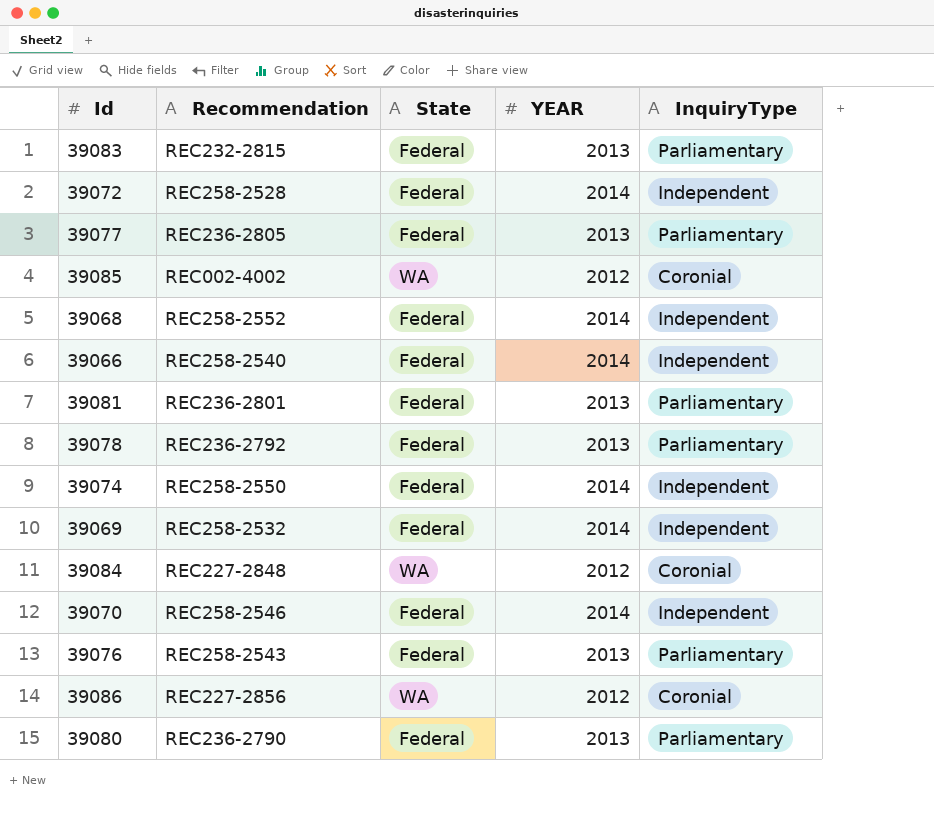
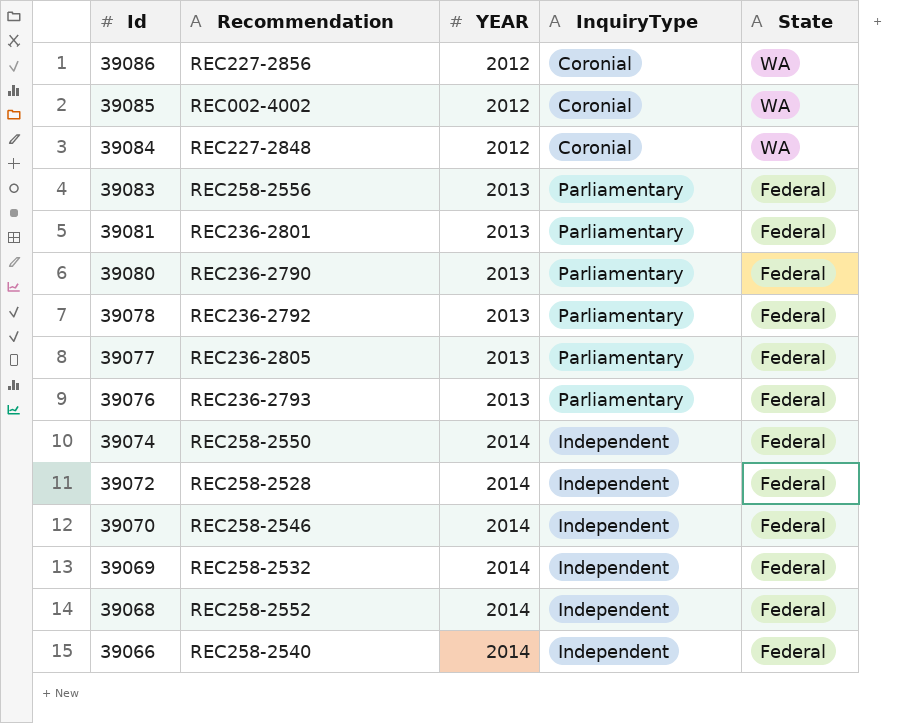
row order: none -> Id descending
column State | position: 3 -> 5
39083 | Recommendation: REC232-2815 -> REC258-2556
39076 | Recommendation: REC258-2543 -> REC236-2793

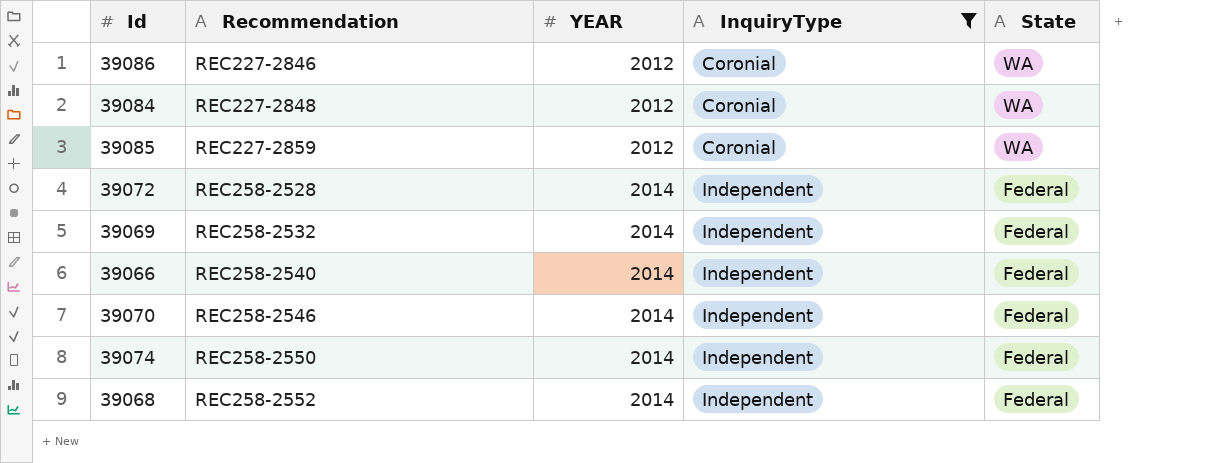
filter: none -> InquiryType != Parliamentary
row order: Id descending -> Recommendation ascending
39086 | Recommendation: REC227-2856 -> REC227-2846
39085 | Recommendation: REC002-4002 -> REC227-2859

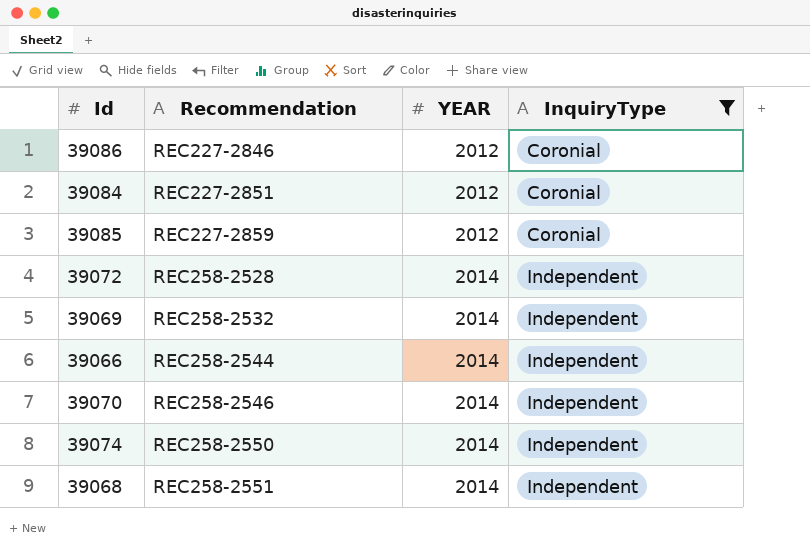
column State | position: 5 -> none
39084 | Recommendation: REC227-2848 -> REC227-2851
39066 | Recommendation: REC258-2540 -> REC258-2544
39068 | Recommendation: REC258-2552 -> REC258-2551

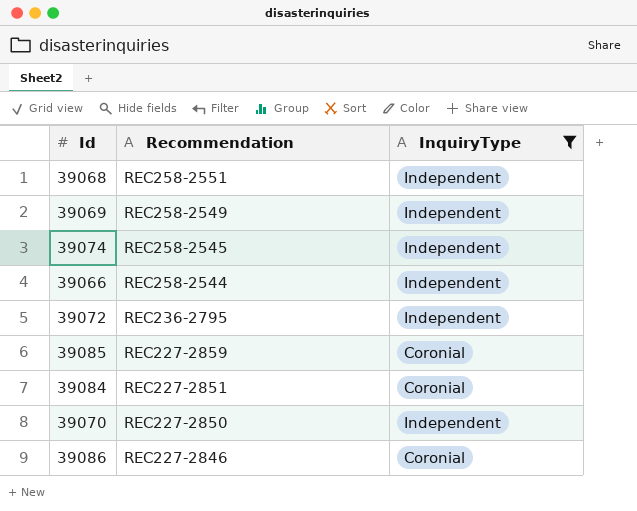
row order: Recommendation ascending -> Recommendation descending
column YEAR | position: 3 -> none
39069 | Recommendation: REC258-2532 -> REC258-2549
39074 | Recommendation: REC258-2550 -> REC258-2545
39072 | Recommendation: REC258-2528 -> REC236-2795
39070 | Recommendation: REC258-2546 -> REC227-2850

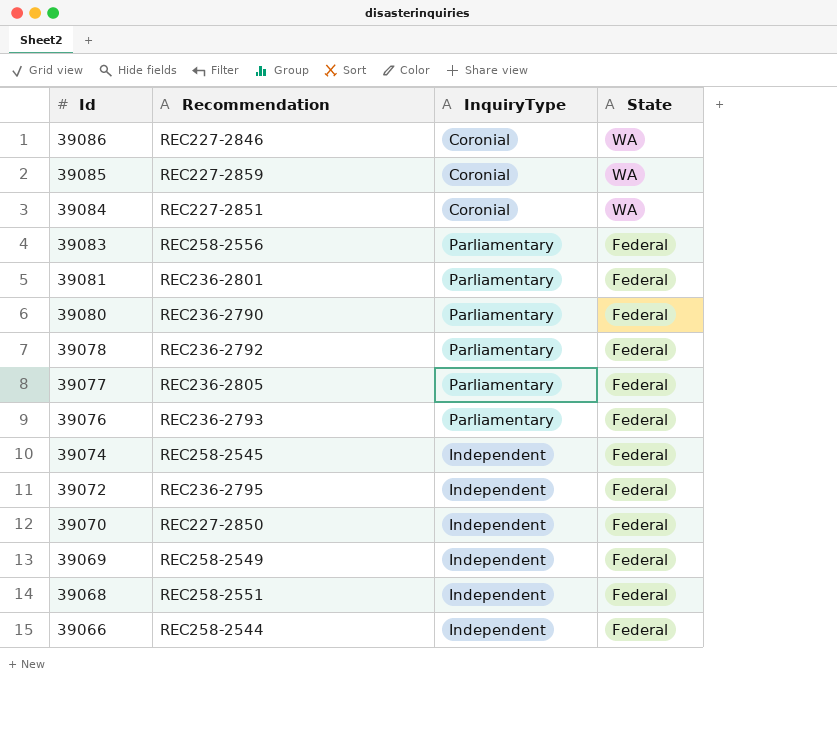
filter: InquiryType != Parliamentary -> none
row order: Recommendation descending -> Id descending
column State | position: none -> 4

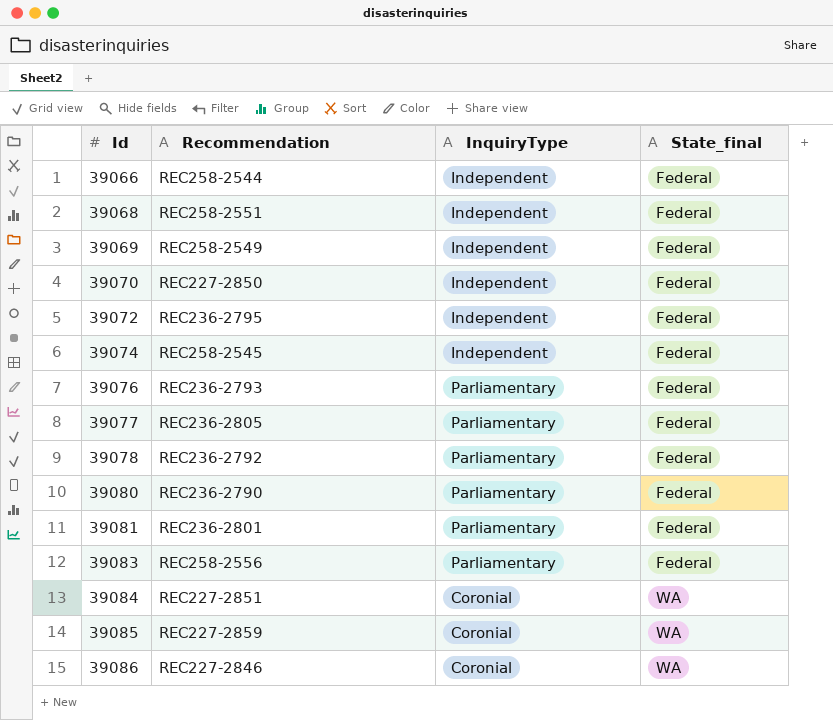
row order: Id descending -> Id ascending
column name: State -> State_final

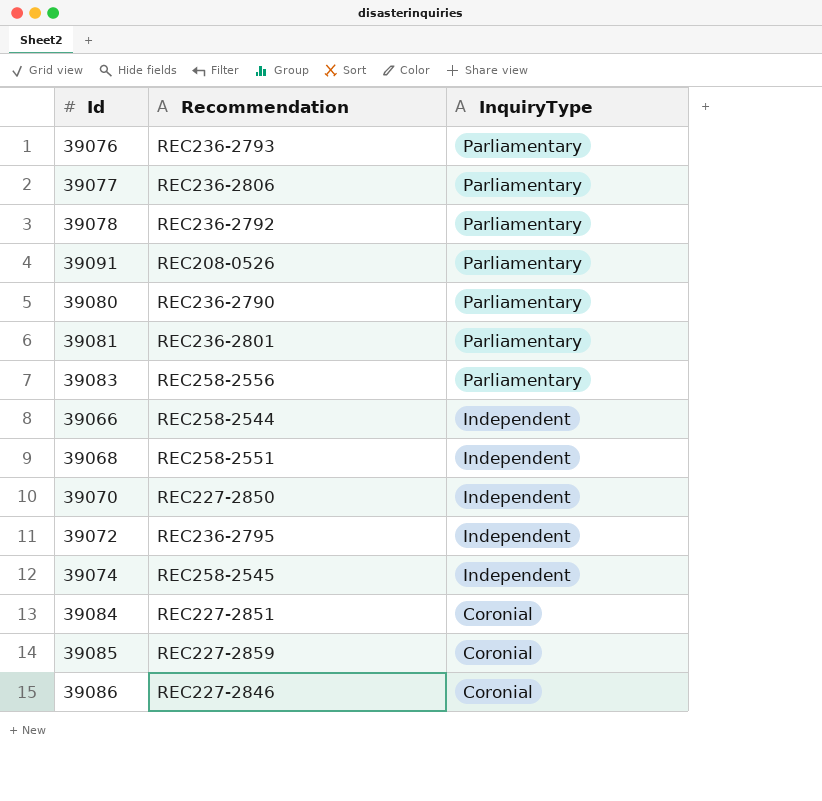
row order: Id ascending -> InquiryType descending
column State_final | position: 4 -> none
row 39069: REC258-2549 | Independent | Federal -> none
39077 | Recommendation: REC236-2805 -> REC236-2806
row 39091: none -> REC208-0526 | Parliamentary

